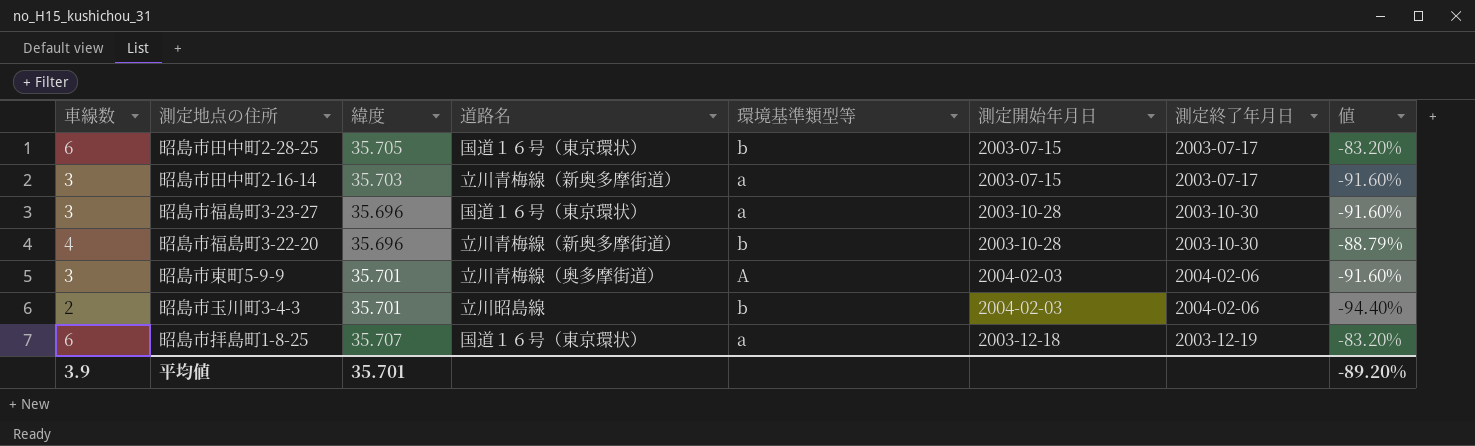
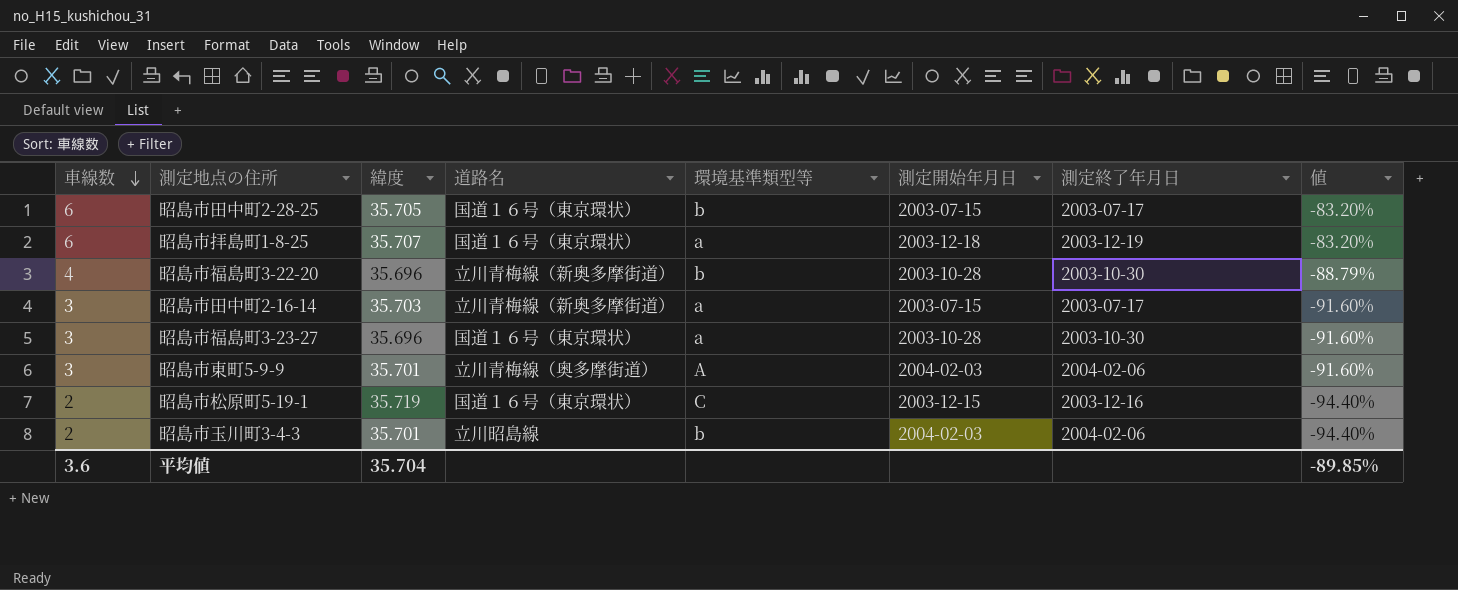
row order: none -> 車線数 descending
row 昭島市松原町5-19-1: none -> 2 | 35.719 | 国道１６号（東京環状） | C | 2003-12-15 | 2003-12-16 | -94.40%
平均値 | 車線数: 3.9 -> 3.6
平均値 | 緯度: 35.701 -> 35.704
平均値 | 値: -89.20% -> -89.85%

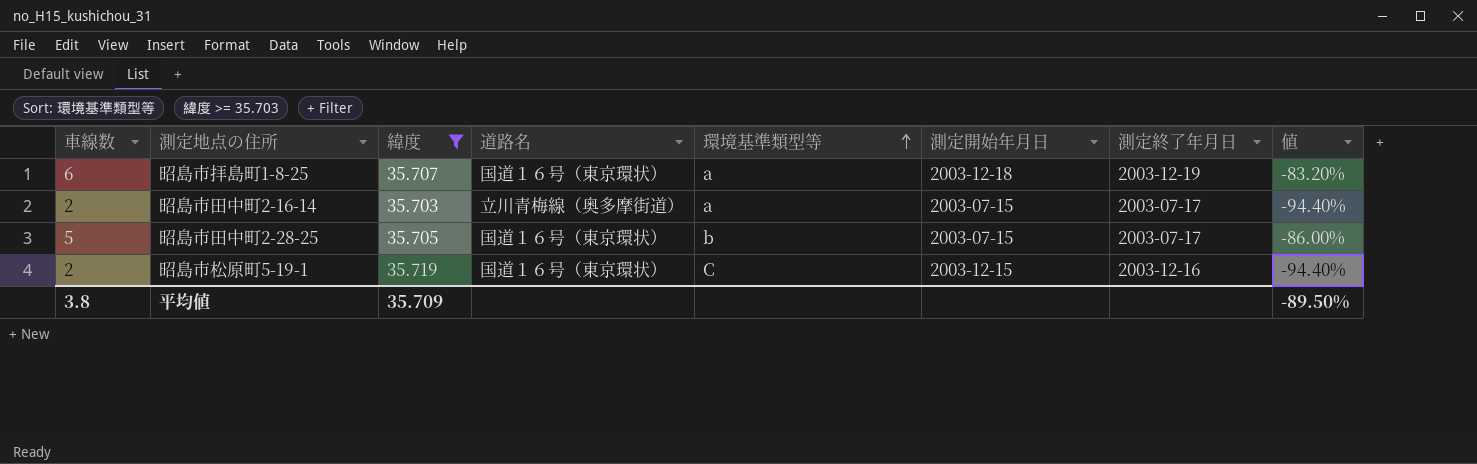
filter: none -> 緯度 >= 35.703
row order: 車線数 descending -> 環境基準類型等 ascending
昭島市田中町2-16-14 | 車線数: 3 -> 2
昭島市田中町2-16-14 | 道路名: 立川青梅線（新奥多摩街道） -> 立川青梅線（奥多摩街道）
昭島市田中町2-16-14 | 値: -91.60% -> -94.40%
昭島市田中町2-28-25 | 車線数: 6 -> 5
昭島市田中町2-28-25 | 値: -83.20% -> -86.00%
平均値 | 車線数: 3.6 -> 3.8
平均値 | 緯度: 35.704 -> 35.709
平均値 | 値: -89.85% -> -89.50%

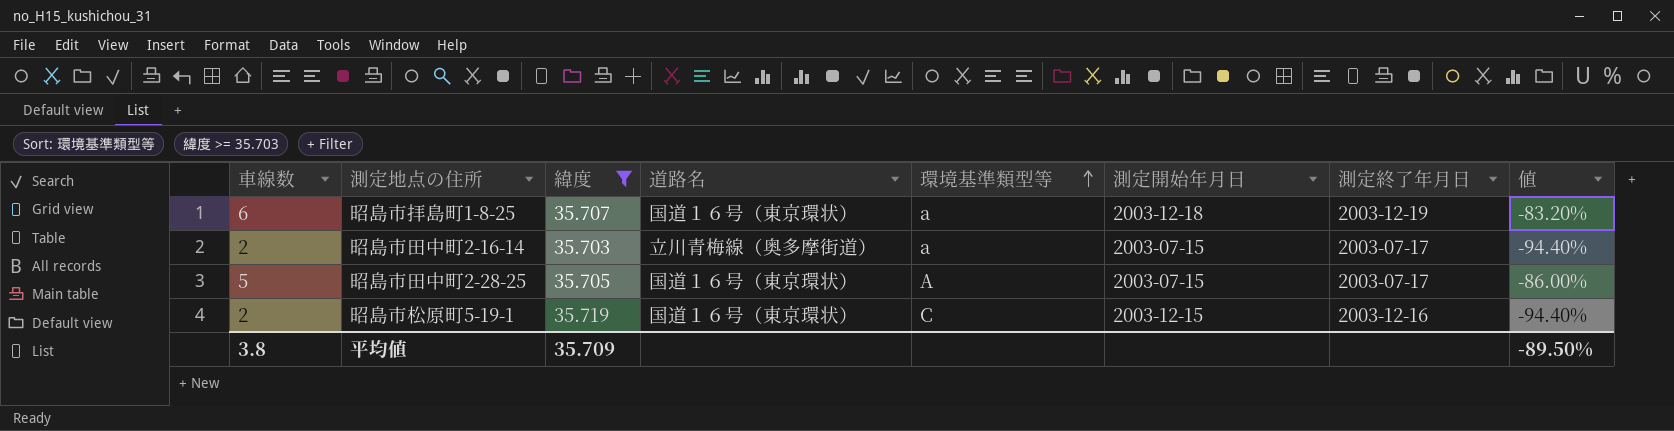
昭島市田中町2-28-25 | 環境基準類型等: b -> A

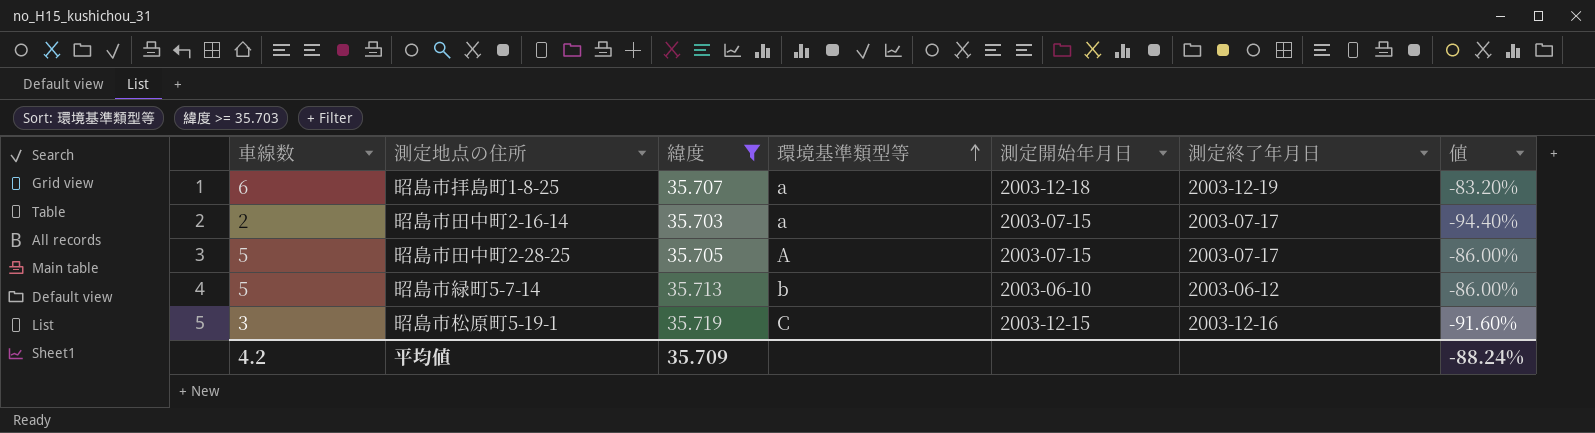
column 道路名 | position: 4 -> none
row 昭島市緑町5-7-14: none -> 5 | 35.713 | b | 2003-06-10 | 2003-06-12 | -86.00%
昭島市松原町5-19-1 | 車線数: 2 -> 3
昭島市松原町5-19-1 | 値: -94.40% -> -91.60%
平均値 | 車線数: 3.8 -> 4.2
平均値 | 値: -89.50% -> -88.24%

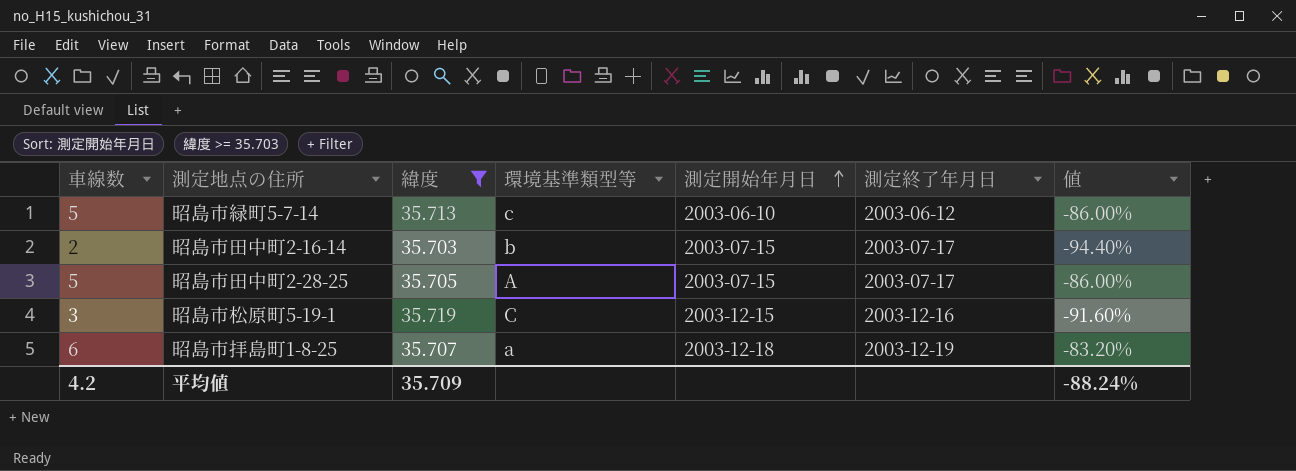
row order: 環境基準類型等 ascending -> 測定開始年月日 ascending
昭島市緑町5-7-14 | 環境基準類型等: b -> c
昭島市田中町2-16-14 | 環境基準類型等: a -> b

